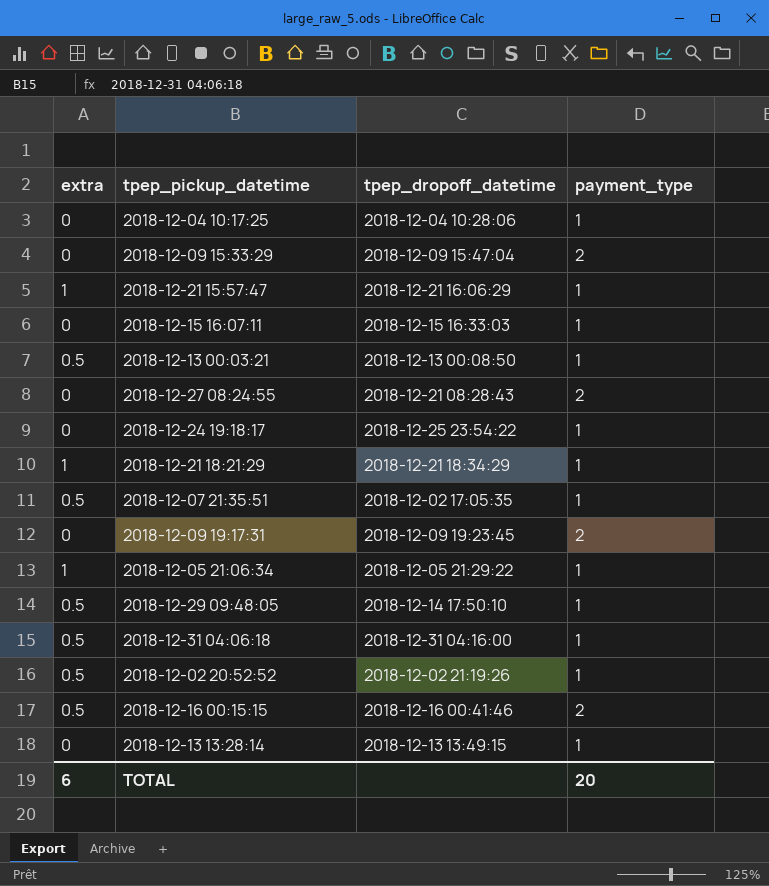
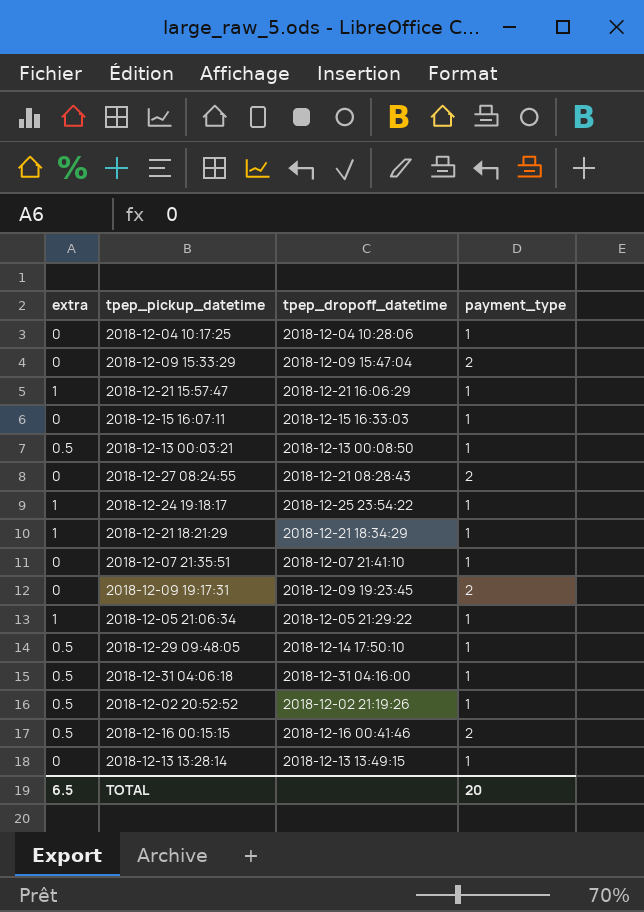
2018-12-24 19:18:17 | extra: 0 -> 1
2018-12-07 21:35:51 | extra: 0.5 -> 0
2018-12-07 21:35:51 | tpep_dropoff_datetime: 2018-12-02 17:05:35 -> 2018-12-07 21:41:10
TOTAL | extra: 6 -> 6.5

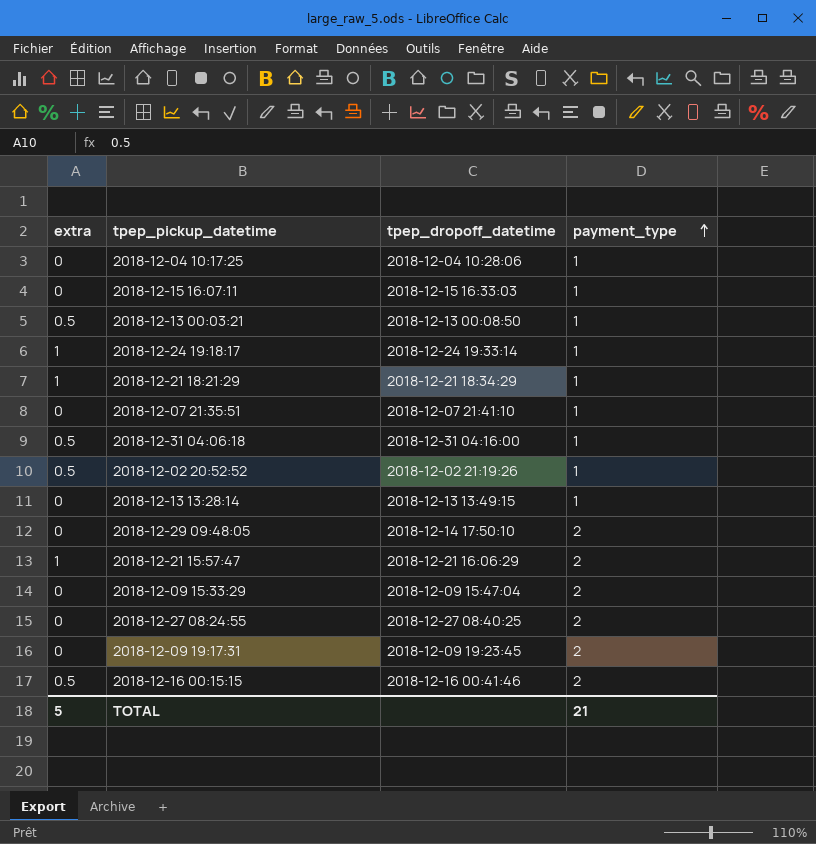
row order: none -> payment_type ascending
row 2018-12-05 21:06:34: 1 | 2018-12-05 21:29:22 | 1 -> none
2018-12-24 19:18:17 | tpep_dropoff_datetime: 2018-12-25 23:54:22 -> 2018-12-24 19:33:14
2018-12-29 09:48:05 | extra: 0.5 -> 0
2018-12-29 09:48:05 | payment_type: 1 -> 2
2018-12-21 15:57:47 | payment_type: 1 -> 2
2018-12-27 08:24:55 | tpep_dropoff_datetime: 2018-12-21 08:28:43 -> 2018-12-27 08:40:25
TOTAL | extra: 6.5 -> 5
TOTAL | payment_type: 20 -> 21

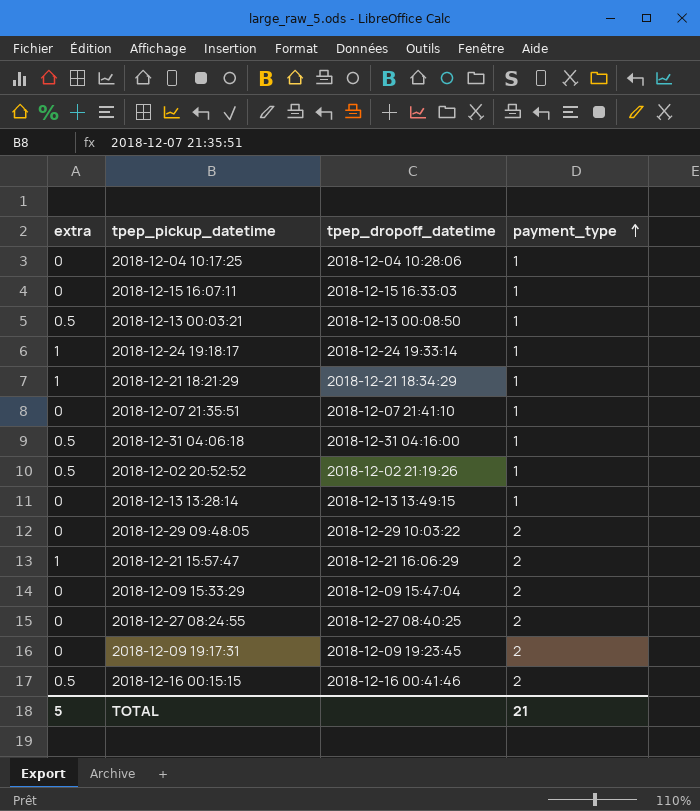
2018-12-29 09:48:05 | tpep_dropoff_datetime: 2018-12-14 17:50:10 -> 2018-12-29 10:03:22

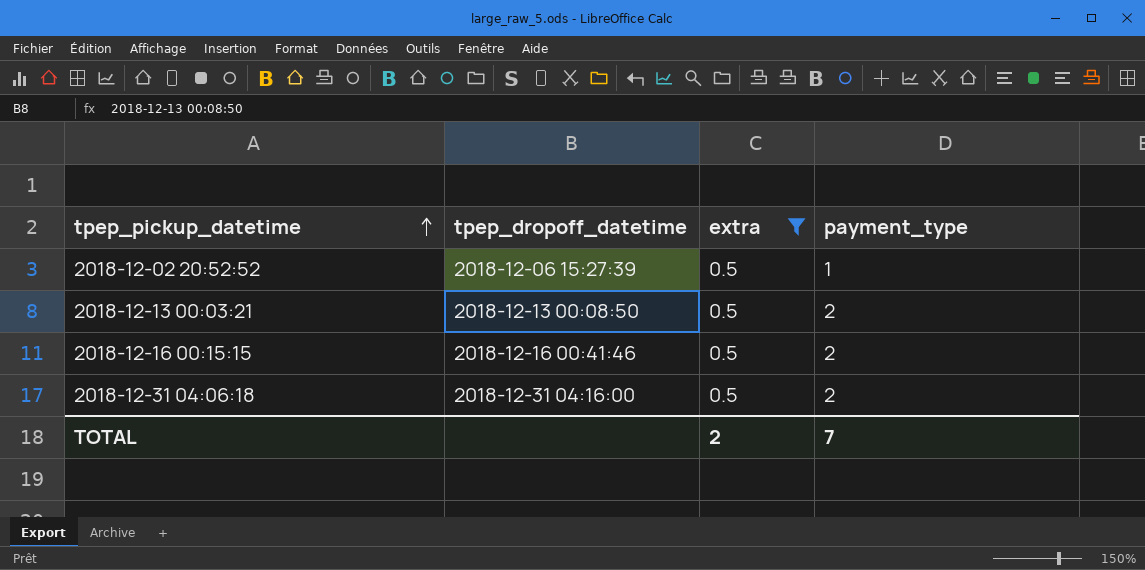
filter: none -> extra = 0.5
row order: payment_type ascending -> tpep_pickup_datetime ascending
column extra | position: 1 -> 3
2018-12-02 20:52:52 | tpep_dropoff_datetime: 2018-12-02 21:19:26 -> 2018-12-06 15:27:39
2018-12-13 00:03:21 | payment_type: 1 -> 2
2018-12-31 04:06:18 | payment_type: 1 -> 2
TOTAL | extra: 5 -> 2
TOTAL | payment_type: 21 -> 7

